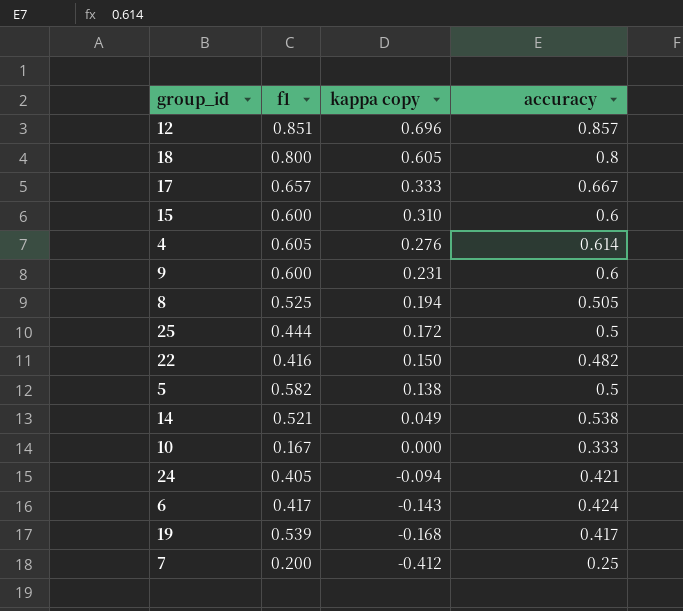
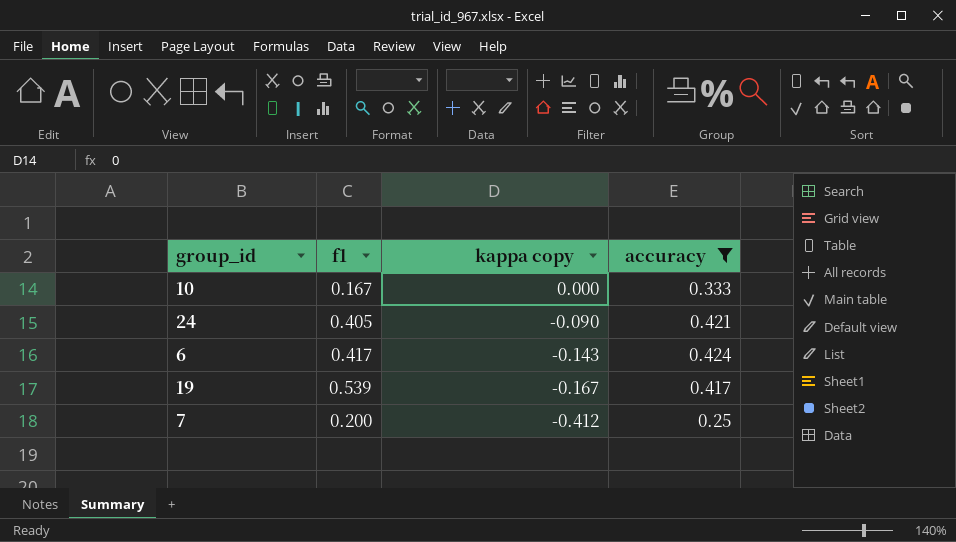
filter: none -> accuracy <= 0.424
24 | kappa copy: -0.094 -> -0.090
19 | kappa copy: -0.168 -> -0.167

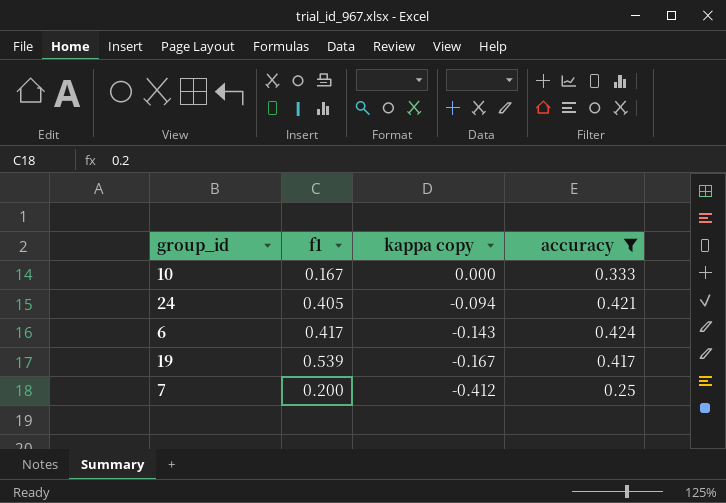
24 | kappa copy: -0.090 -> -0.094

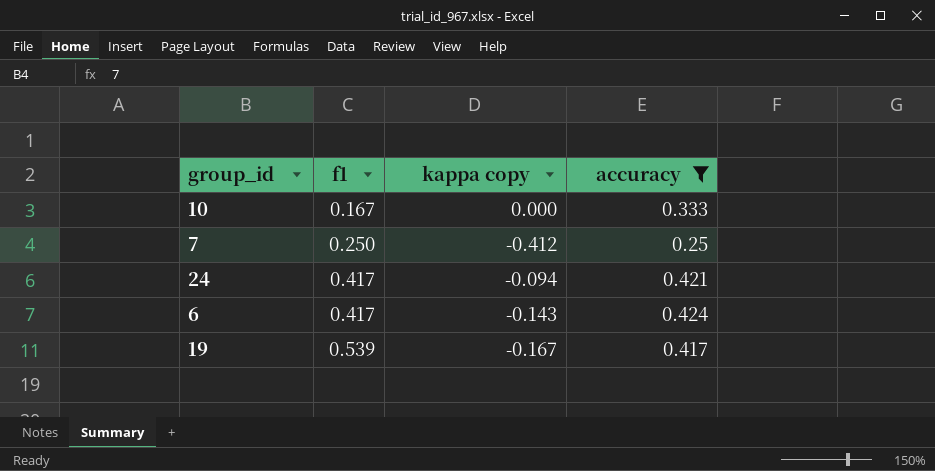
row order: kappa copy descending -> f1 ascending
7 | f1: 0.200 -> 0.250
24 | f1: 0.405 -> 0.417

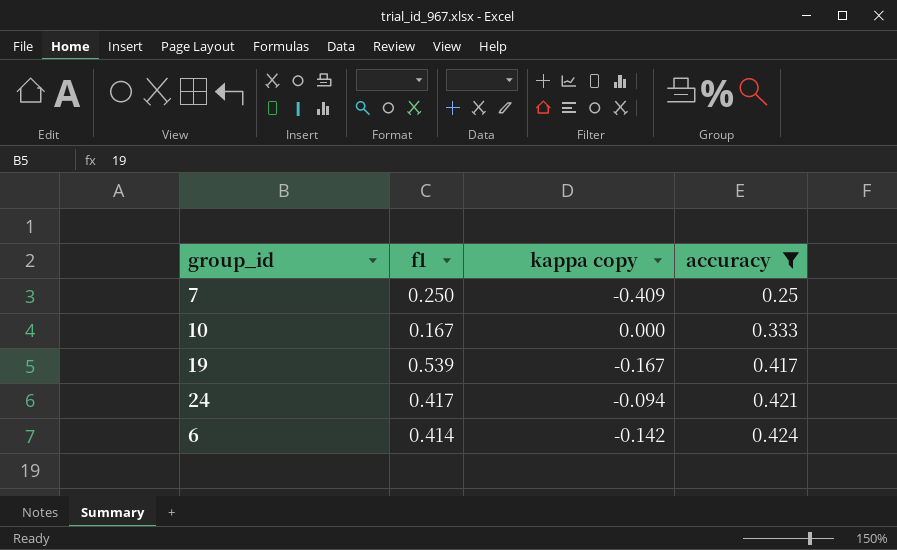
row order: f1 ascending -> accuracy ascending
7 | kappa copy: -0.412 -> -0.409
6 | f1: 0.417 -> 0.414
6 | kappa copy: -0.143 -> -0.142

